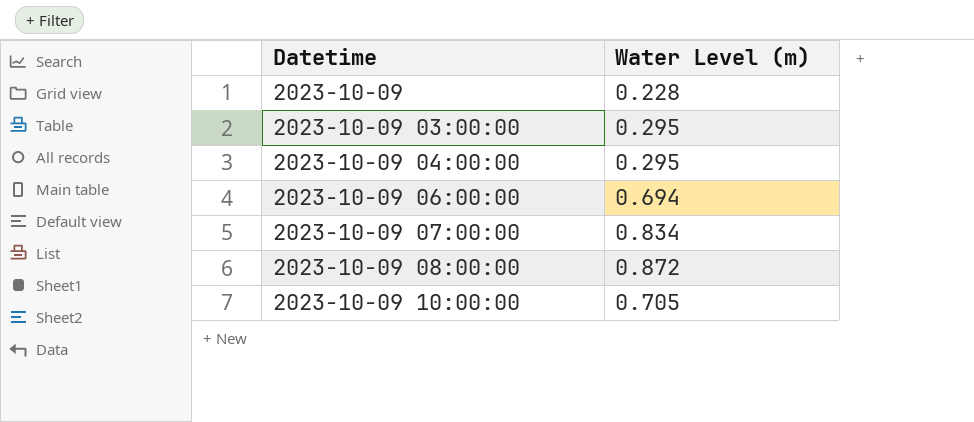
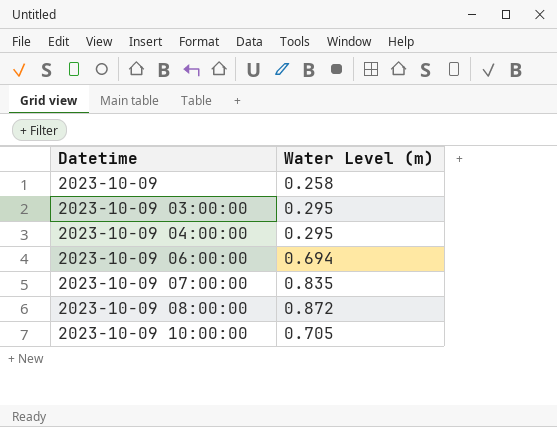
2023-10-09 | Water Level (m): 0.228 -> 0.258
2023-10-09 07:00:00 | Water Level (m): 0.834 -> 0.835

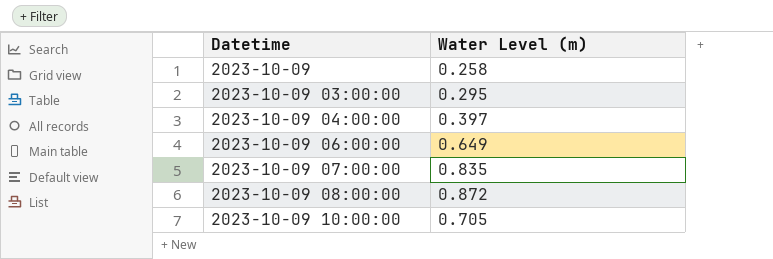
2023-10-09 04:00:00 | Water Level (m): 0.295 -> 0.397
2023-10-09 06:00:00 | Water Level (m): 0.694 -> 0.649

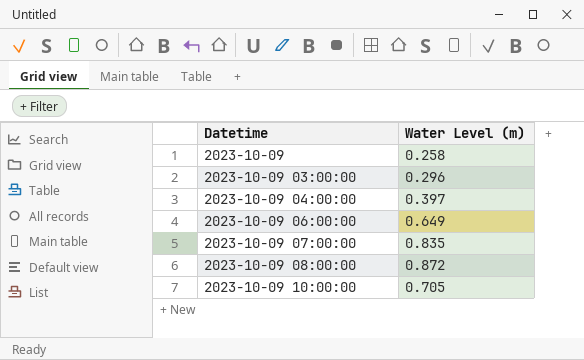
2023-10-09 03:00:00 | Water Level (m): 0.295 -> 0.296

